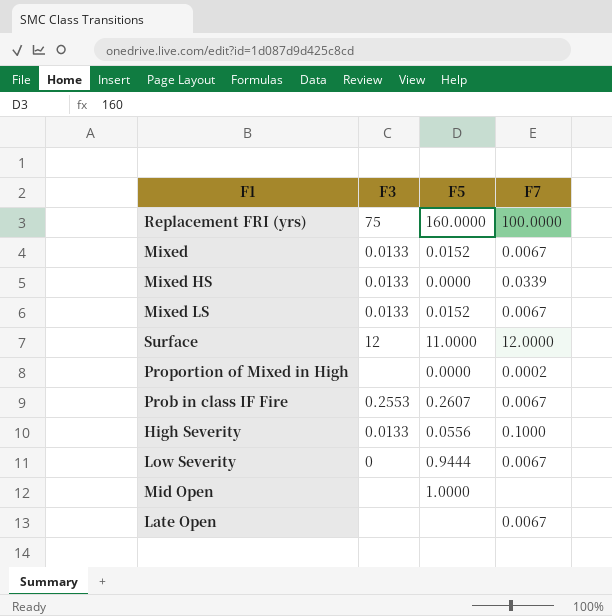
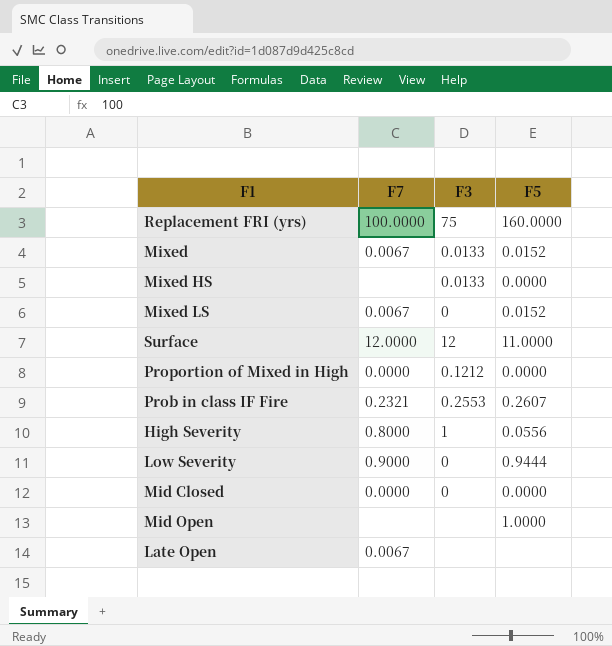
column F7 | position: 4 -> 2
Mixed HS | F7: 0.0339 -> none
Mixed LS | F3: 0.0133 -> 0
Proportion of Mixed in High | F7: 0.0002 -> 0.0000
Proportion of Mixed in High | F3: none -> 0.1212
Prob in class IF Fire | F7: 0.0067 -> 0.2321
High Severity | F7: 0.1000 -> 0.8000
High Severity | F3: 0.0133 -> 1
Low Severity | F7: 0.0067 -> 0.9000
row Mid Closed: none -> 0.0000 | 0 | 0.0000

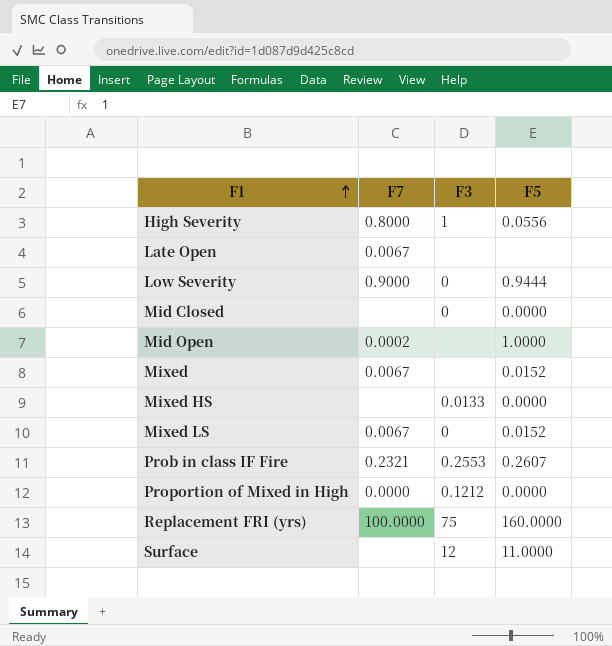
row order: none -> F1 ascending
Mid Closed | F7: 0.0000 -> none
Mid Open | F7: none -> 0.0002
Mixed | F3: 0.0133 -> none
Surface | F7: 12.0000 -> none

